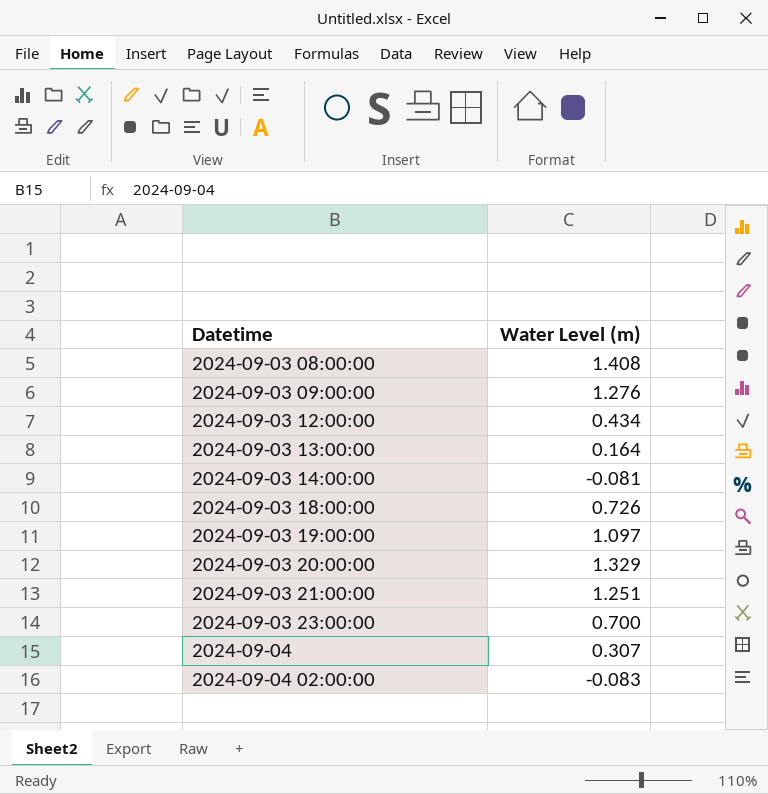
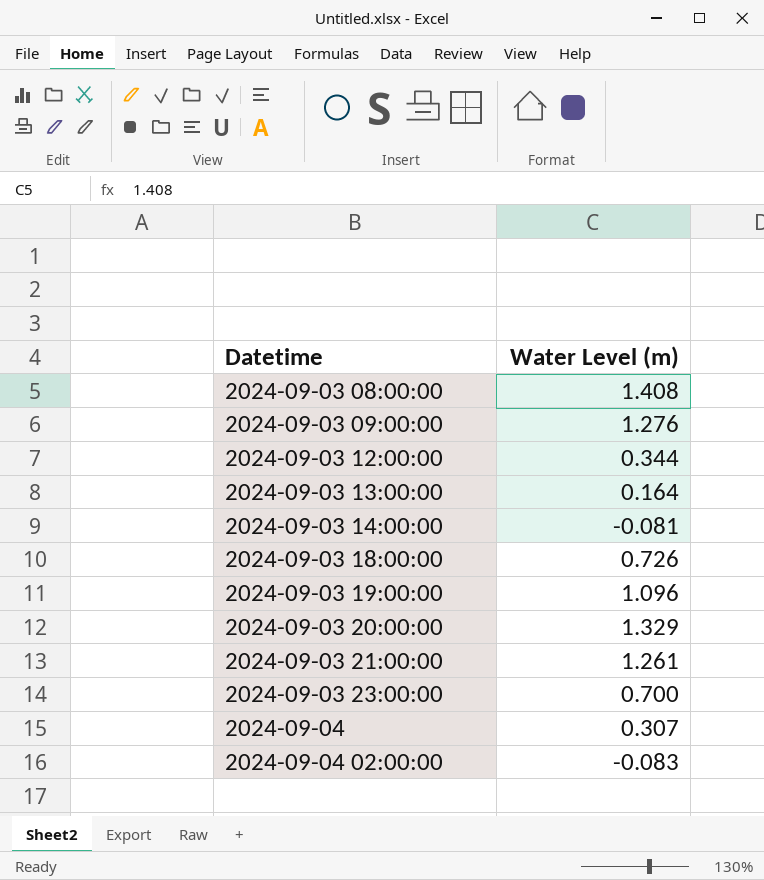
2024-09-03 12:00:00 | Water Level (m): 0.434 -> 0.344
2024-09-03 19:00:00 | Water Level (m): 1.097 -> 1.096
2024-09-03 21:00:00 | Water Level (m): 1.251 -> 1.261

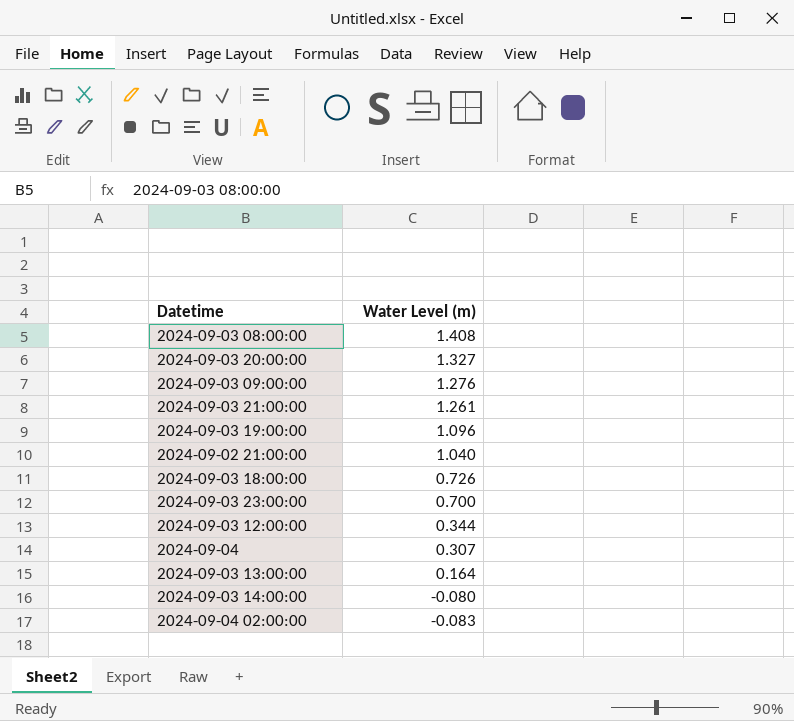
row order: Datetime ascending -> Water Level (m) descending
2024-09-03 20:00:00 | Water Level (m): 1.329 -> 1.327
row 2024-09-02 21:00:00: none -> 1.040
2024-09-03 14:00:00 | Water Level (m): -0.081 -> -0.080

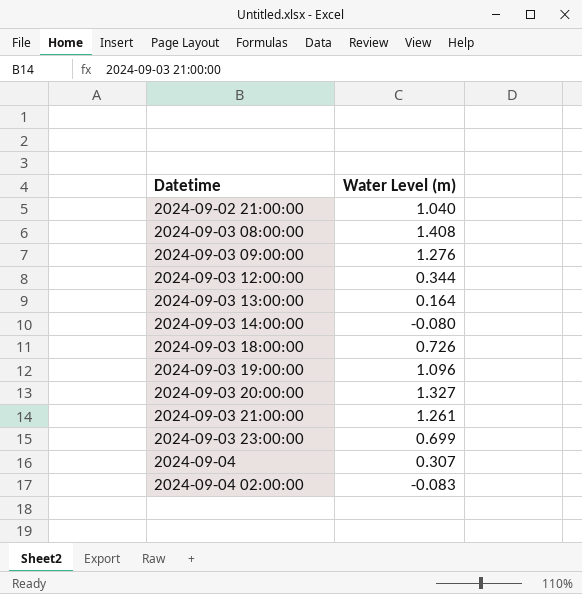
row order: Water Level (m) descending -> Datetime ascending
2024-09-03 23:00:00 | Water Level (m): 0.700 -> 0.699

